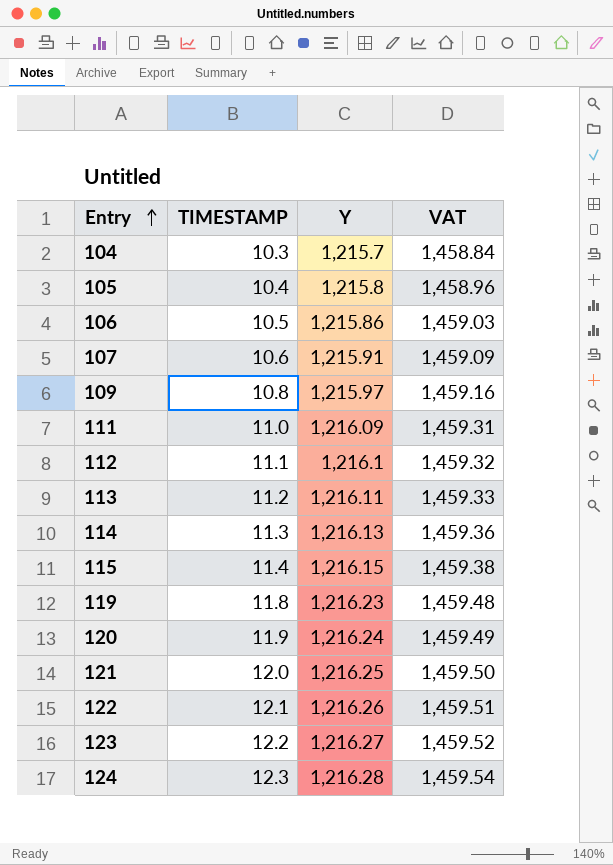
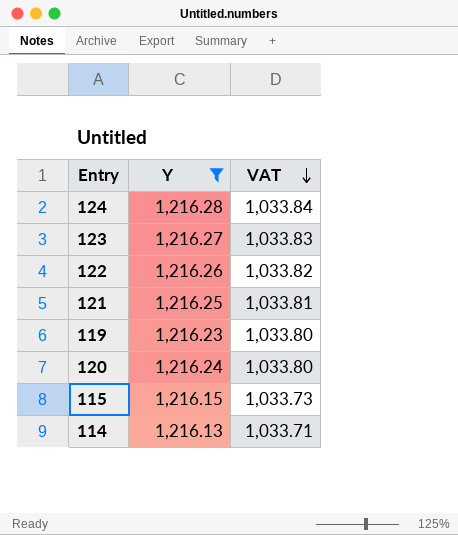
filter: none -> Y >= 1,216.13
row order: Entry ascending -> VAT descending
column TIMESTAMP | position: 2 -> none
column VAT | formula: [Y] * 1.2 -> [Y] * 0.85

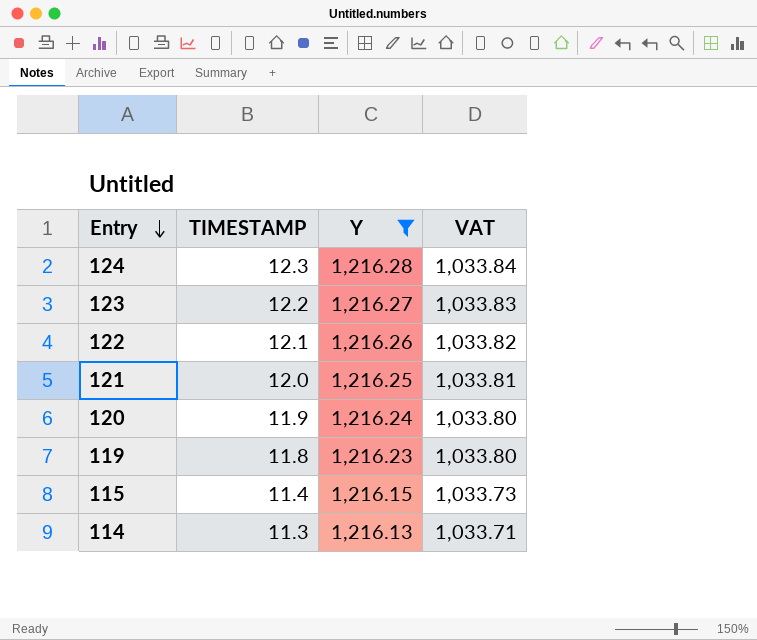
row order: VAT descending -> Entry descending
column TIMESTAMP | position: none -> 2

